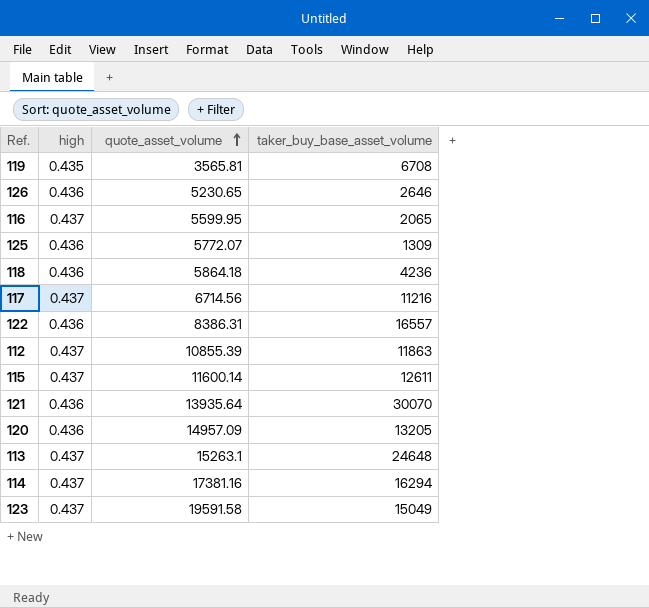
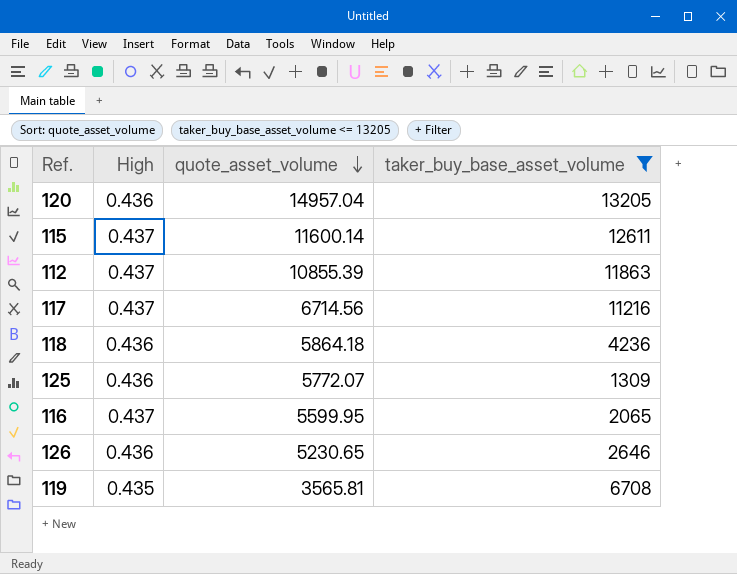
filter: none -> taker_buy_base_asset_volume <= 13205
row order: quote_asset_volume ascending -> quote_asset_volume descending
column name: high -> High
120 | quote_asset_volume: 14957.09 -> 14957.04

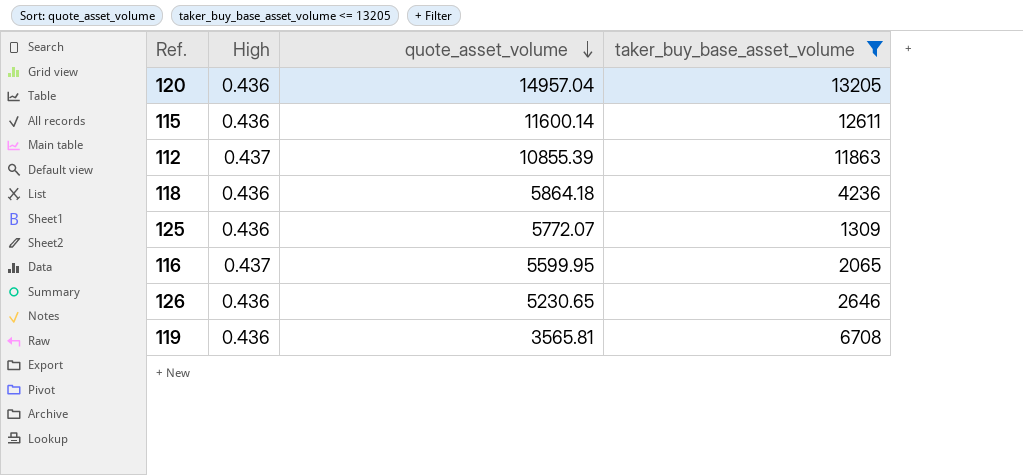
row 117: 0.437 | 6714.56 | 11216 -> none
115 | High: 0.437 -> 0.436
119 | High: 0.435 -> 0.436

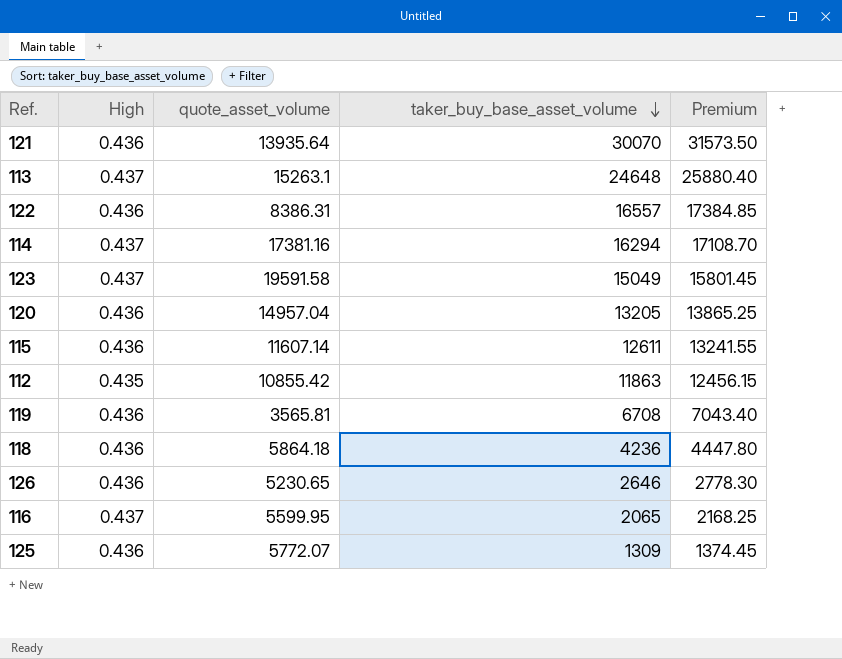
filter: taker_buy_base_asset_volume <= 13205 -> none
row order: quote_asset_volume descending -> taker_buy_base_asset_volume descending
column Premium | formula: none -> [taker_buy_base_asset_volume] * 1.05
115 | quote_asset_volume: 11600.14 -> 11607.14
112 | High: 0.437 -> 0.435
112 | quote_asset_volume: 10855.39 -> 10855.42

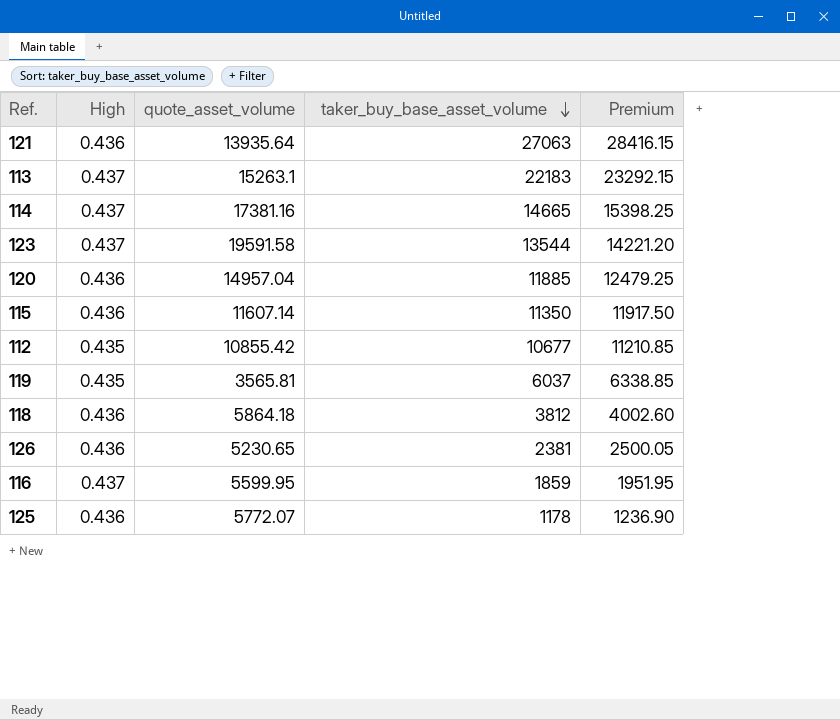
row 122: 0.436 | 8386.31 | 16557 | 17384.85 -> none
121 | taker_buy_base_asset_volume: 30070 -> 27063
121 | Premium: 31573.50 -> 28416.15
113 | taker_buy_base_asset_volume: 24648 -> 22183
113 | Premium: 25880.40 -> 23292.15
114 | taker_buy_base_asset_volume: 16294 -> 14665
114 | Premium: 17108.70 -> 15398.25
123 | taker_buy_base_asset_volume: 15049 -> 13544
123 | Premium: 15801.45 -> 14221.20
120 | taker_buy_base_asset_volume: 13205 -> 11885
120 | Premium: 13865.25 -> 12479.25
115 | taker_buy_base_asset_volume: 12611 -> 11350
115 | Premium: 13241.55 -> 11917.50
112 | taker_buy_base_asset_volume: 11863 -> 10677
112 | Premium: 12456.15 -> 11210.85
119 | High: 0.436 -> 0.435
119 | taker_buy_base_asset_volume: 6708 -> 6037
119 | Premium: 7043.40 -> 6338.85
118 | taker_buy_base_asset_volume: 4236 -> 3812
118 | Premium: 4447.80 -> 4002.60
126 | taker_buy_base_asset_volume: 2646 -> 2381
126 | Premium: 2778.30 -> 2500.05
116 | taker_buy_base_asset_volume: 2065 -> 1859
116 | Premium: 2168.25 -> 1951.95
125 | taker_buy_base_asset_volume: 1309 -> 1178
125 | Premium: 1374.45 -> 1236.90

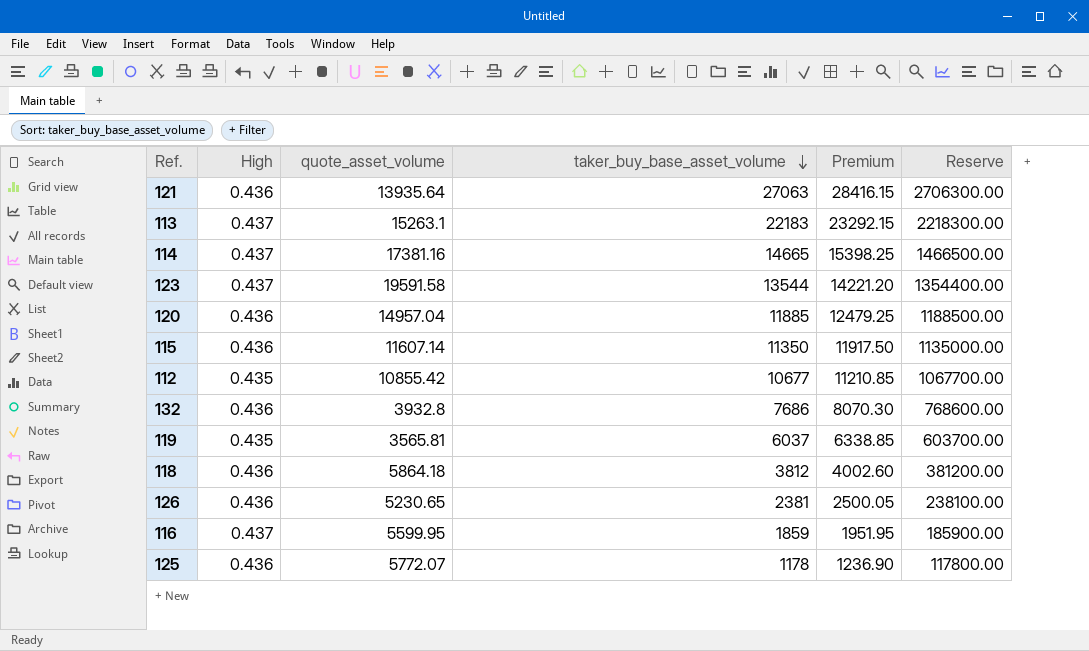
column Reserve | formula: none -> [taker_buy_base_asset_volume] * 100
row 132: none -> 0.436 | 3932.8 | 7686 | 8070.30 | 768600.00

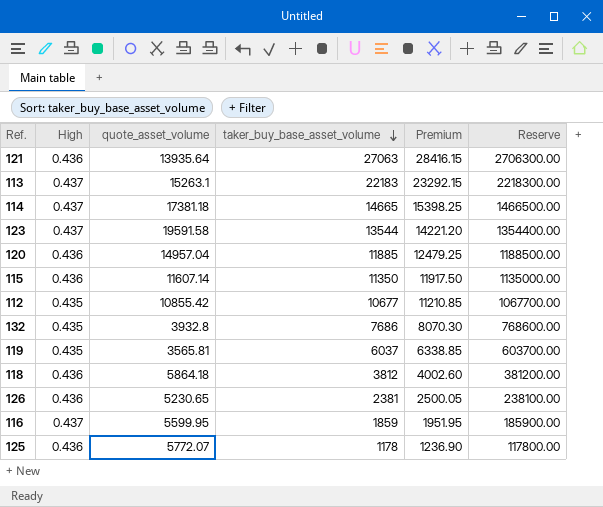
114 | quote_asset_volume: 17381.16 -> 17381.18
132 | High: 0.436 -> 0.435

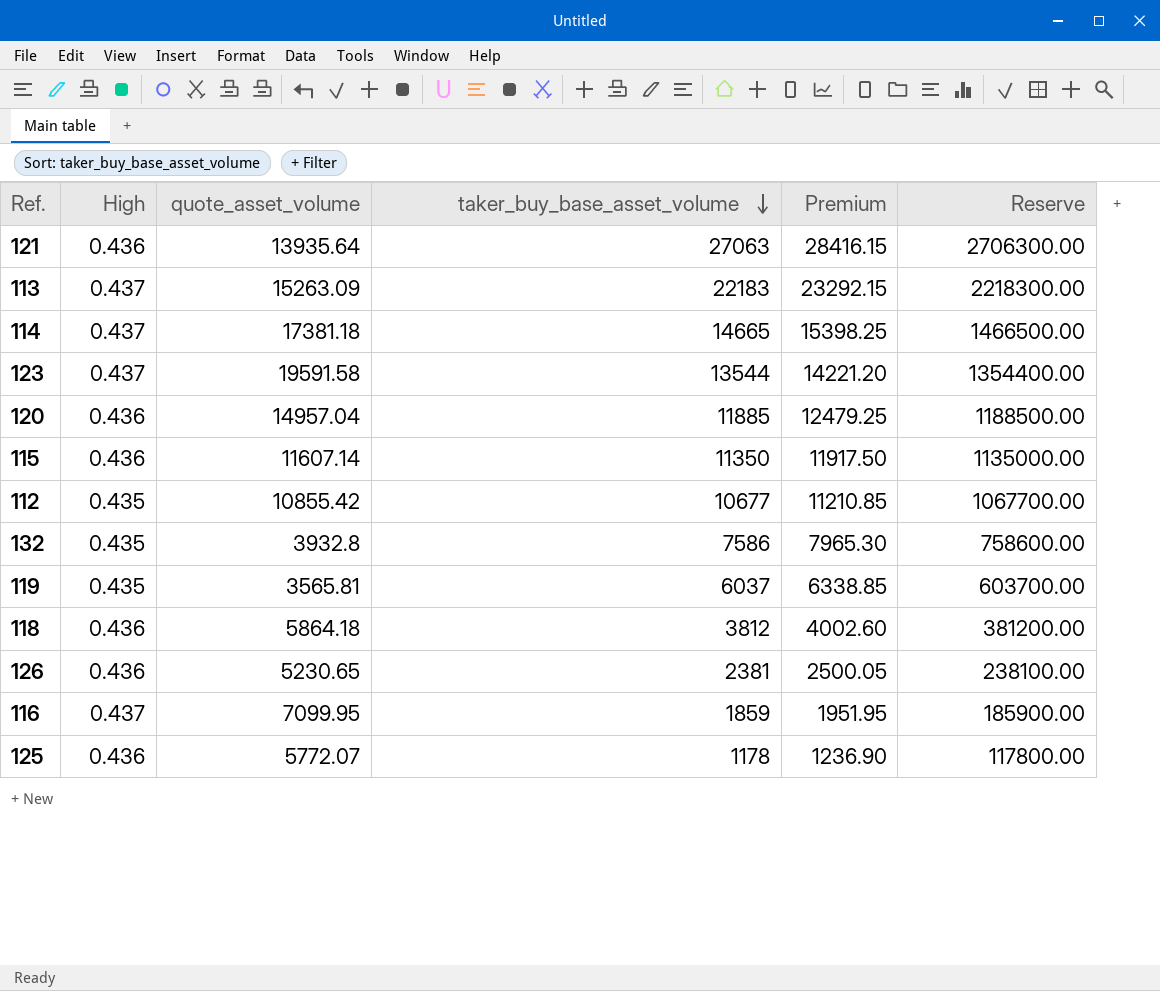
113 | quote_asset_volume: 15263.1 -> 15263.09
132 | taker_buy_base_asset_volume: 7686 -> 7586
132 | Premium: 8070.30 -> 7965.30
132 | Reserve: 768600.00 -> 758600.00
116 | quote_asset_volume: 5599.95 -> 7099.95

